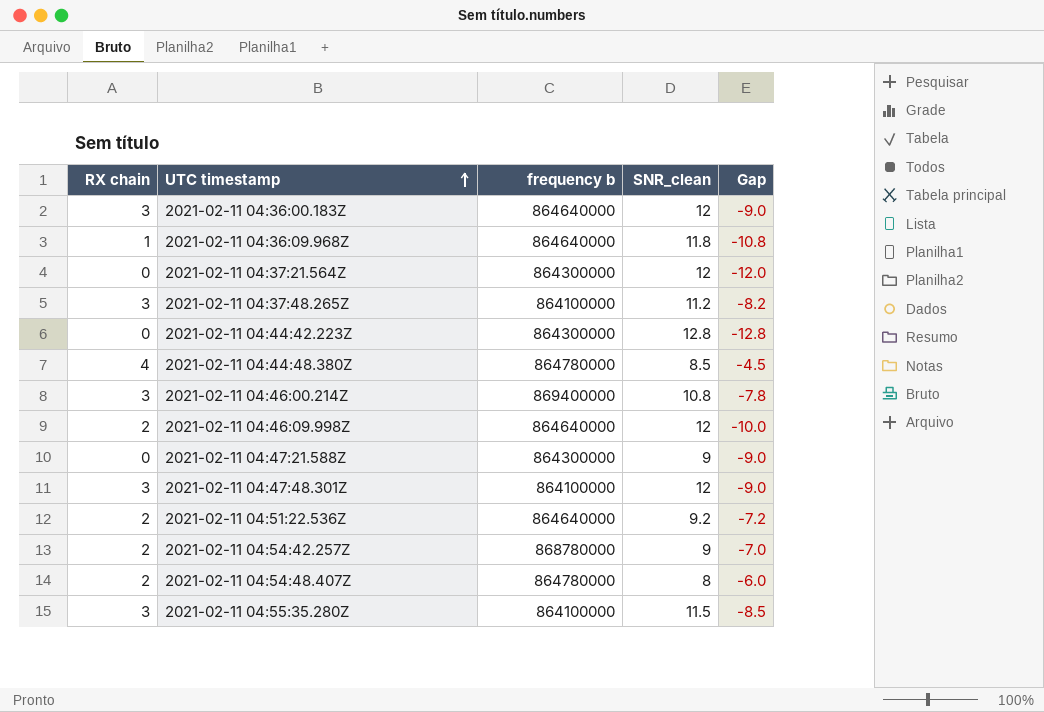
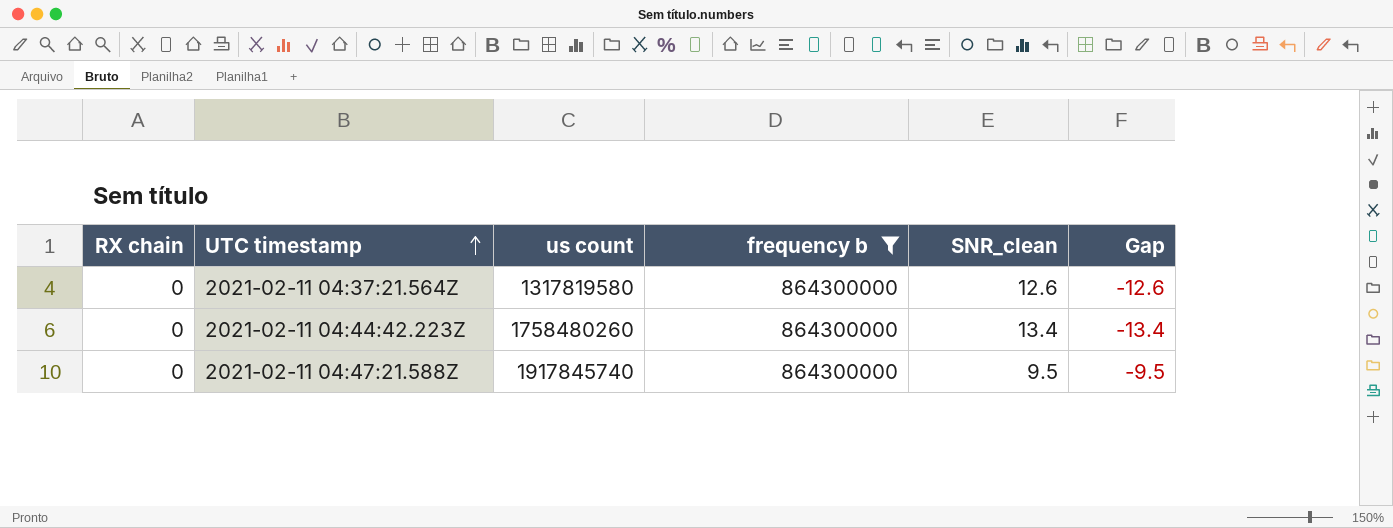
filter: none -> frequency b = 864300000
column us count | position: none -> 3
2021-02-11 04:37:21.564Z | SNR_clean: 12 -> 12.6
2021-02-11 04:37:21.564Z | Gap: -12.0 -> -12.6
2021-02-11 04:44:42.223Z | SNR_clean: 12.8 -> 13.4
2021-02-11 04:44:42.223Z | Gap: -12.8 -> -13.4
2021-02-11 04:47:21.588Z | SNR_clean: 9 -> 9.5
2021-02-11 04:47:21.588Z | Gap: -9.0 -> -9.5

